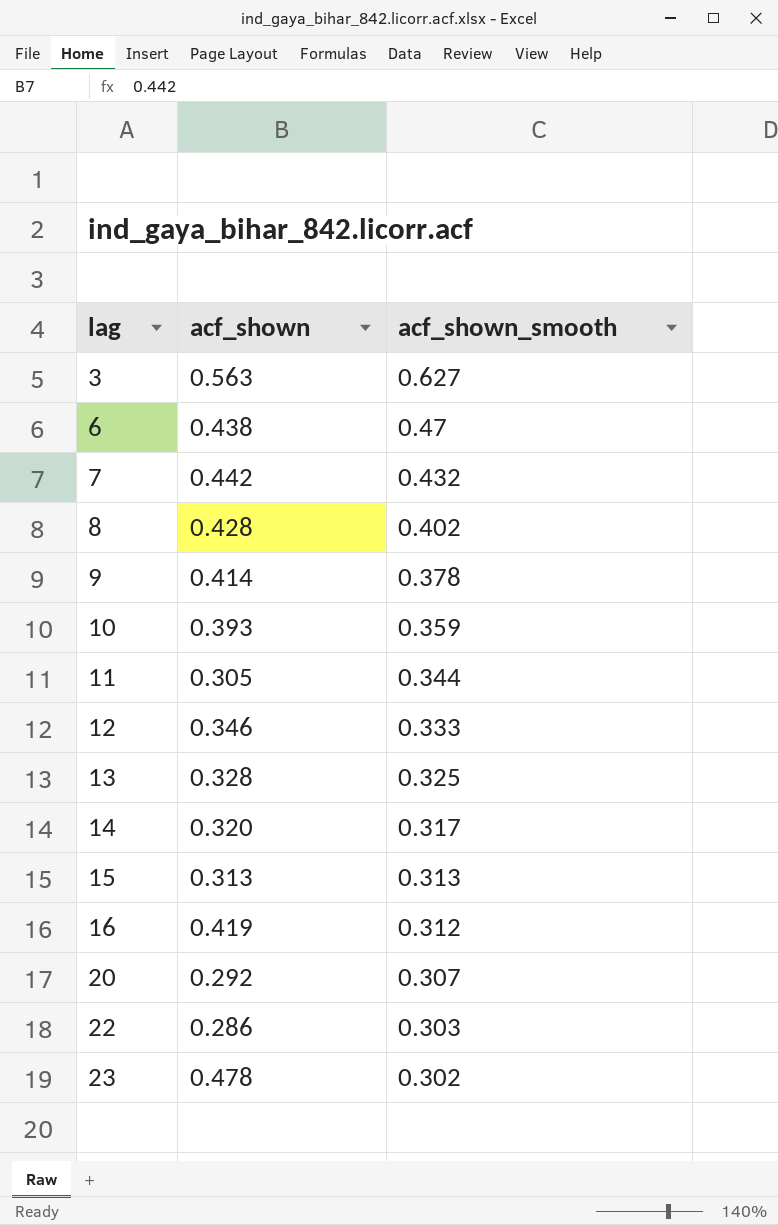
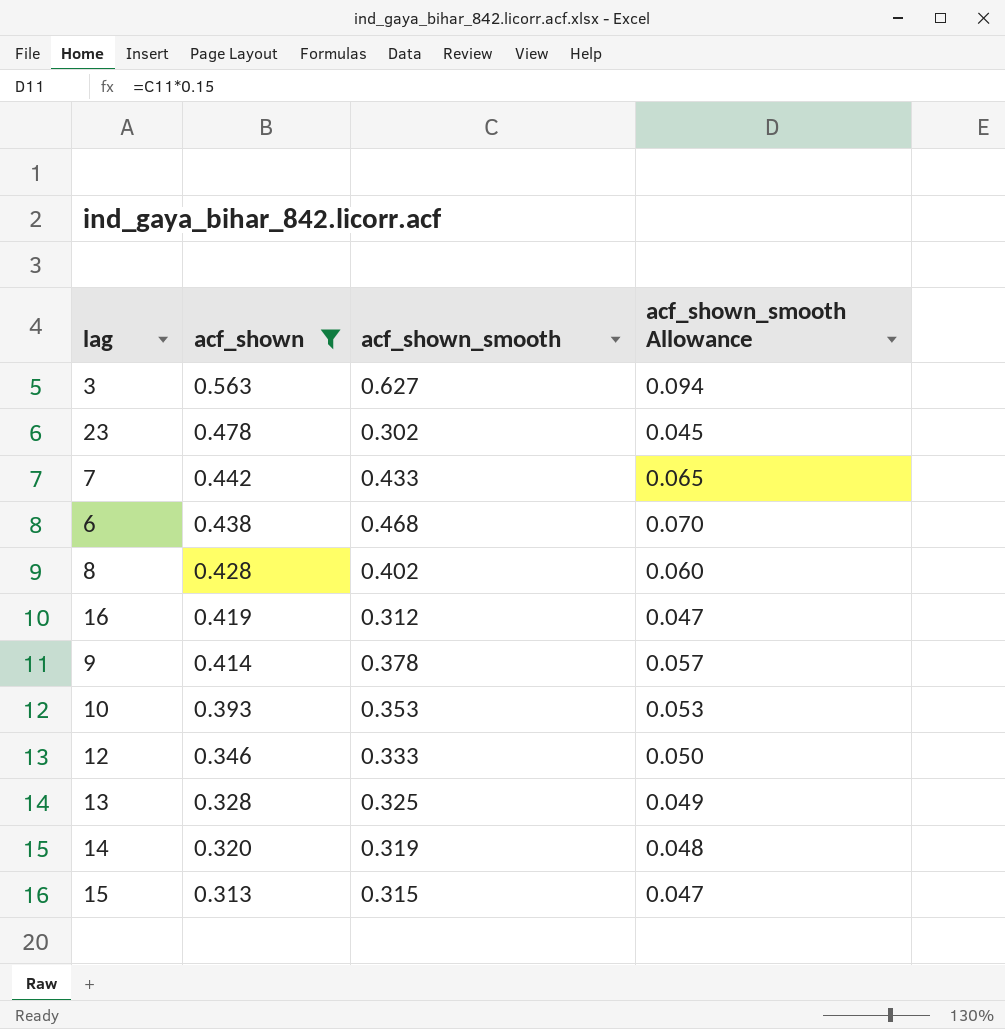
filter: none -> acf_shown >= 0.313
row order: lag ascending -> acf_shown descending
column acf_shown_smooth Allowance | formula: none -> [acf_shown_smooth] * 0.15
7 | acf_shown_smooth: 0.432 -> 0.433
6 | acf_shown_smooth: 0.47 -> 0.468
10 | acf_shown_smooth: 0.359 -> 0.353
14 | acf_shown_smooth: 0.317 -> 0.319
15 | acf_shown_smooth: 0.313 -> 0.315

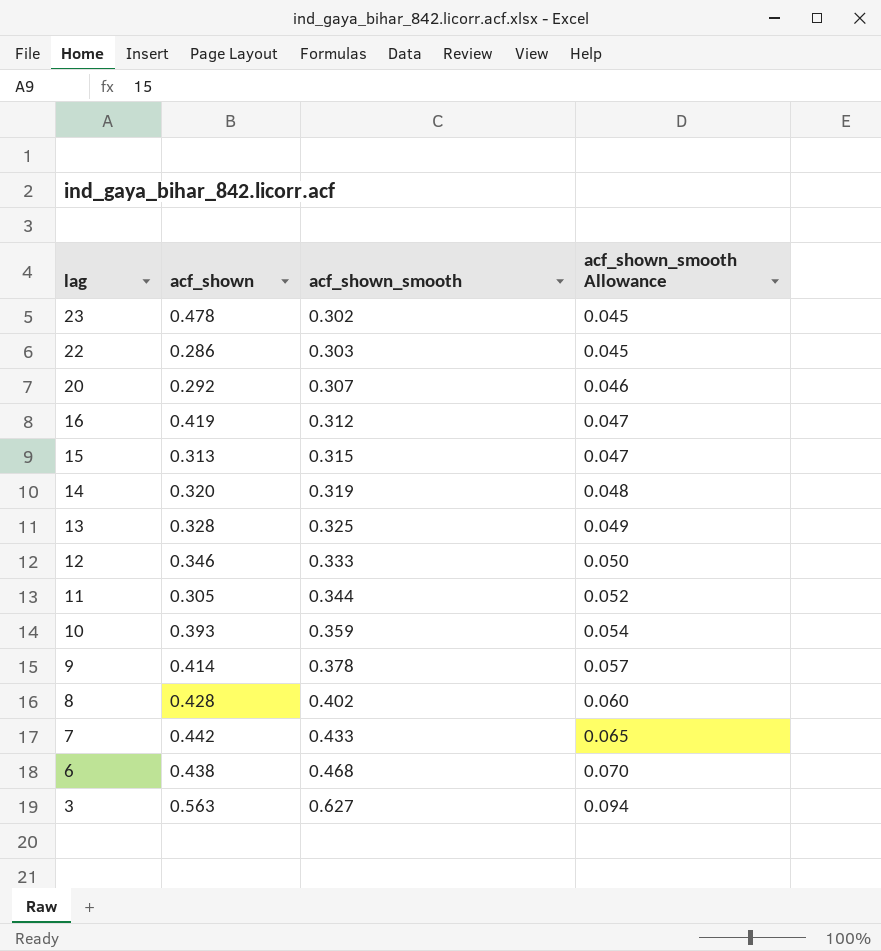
filter: acf_shown >= 0.313 -> none
row order: acf_shown descending -> lag descending
10 | acf_shown_smooth: 0.353 -> 0.359
10 | acf_shown_smooth Allowance: 0.053 -> 0.054

